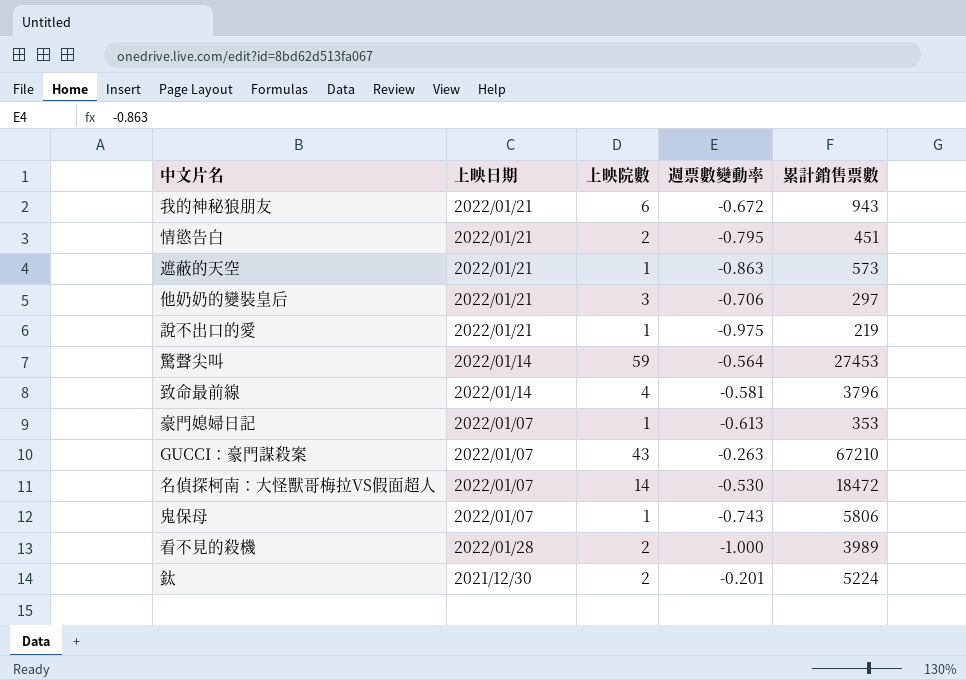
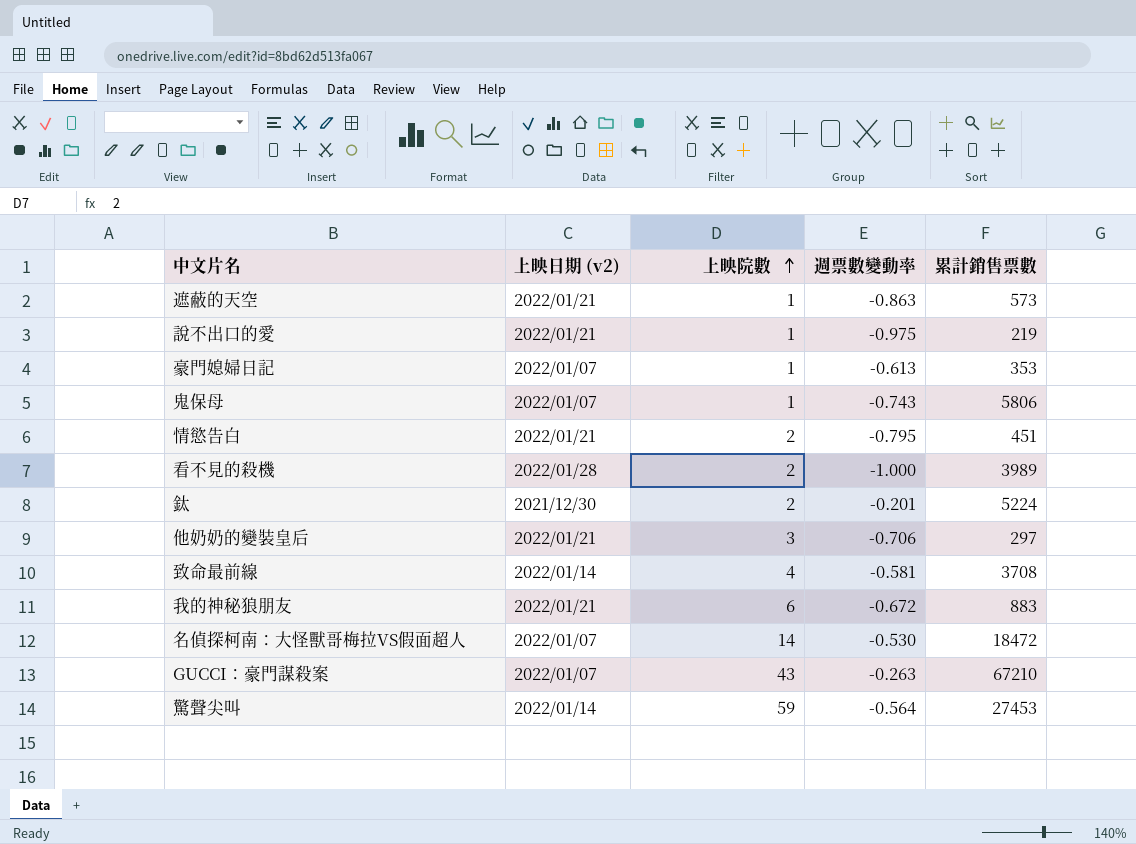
row order: none -> 上映院數 ascending
column name: 上映日期 -> 上映日期 (v2)
致命最前線 | 累計銷售票數: 3796 -> 3708
我的神秘狼朋友 | 累計銷售票數: 943 -> 883

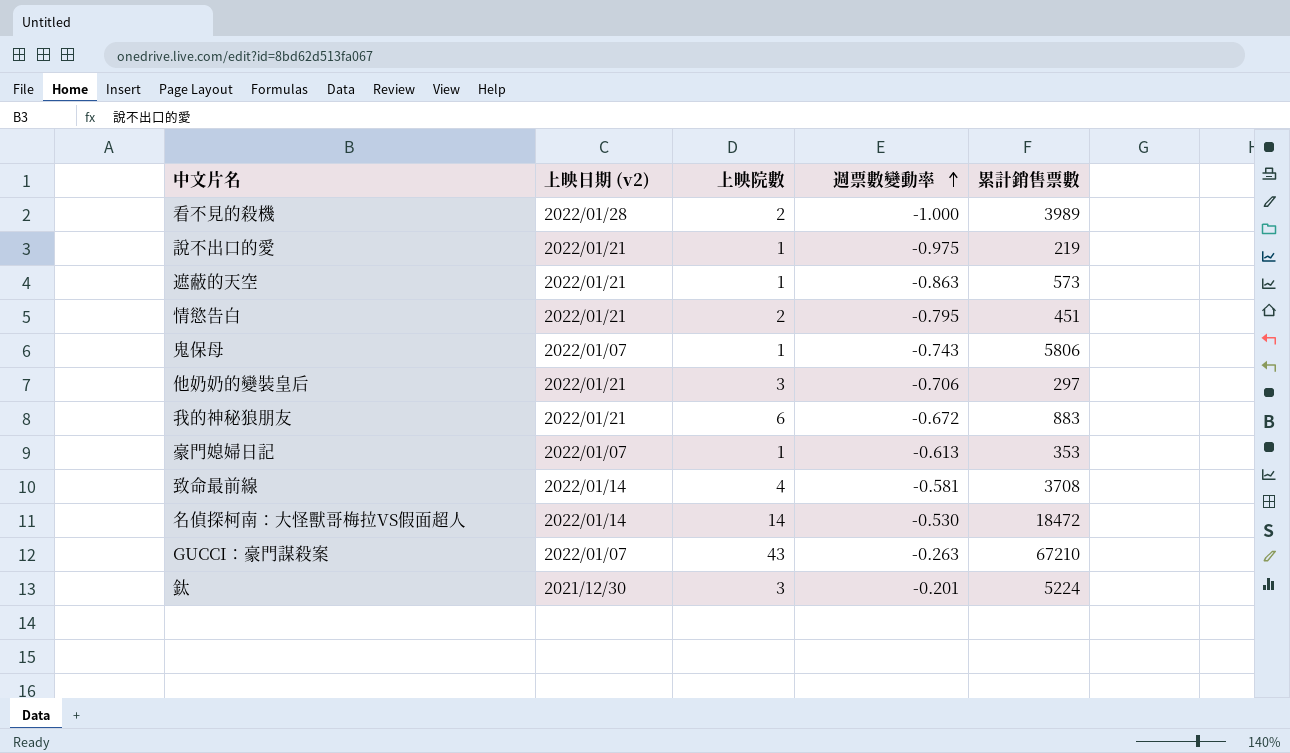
row order: 上映院數 ascending -> 週票數變動率 ascending
row 驚聲尖叫: 2022/01/14 | 59 | -0.564 | 27453 -> none
名偵探柯南：大怪獸哥梅拉VS假面超人 | 上映日期 (v2): 2022/01/07 -> 2022/01/14
鈦 | 上映院數: 2 -> 3

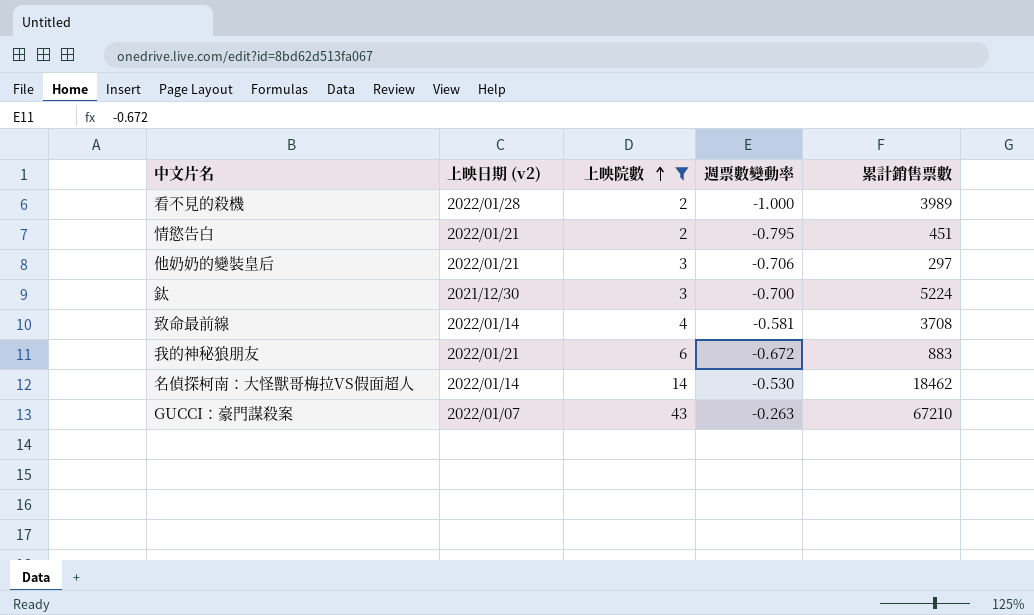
filter: none -> 上映院數 != 1
row order: 週票數變動率 ascending -> 上映院數 ascending
鈦 | 週票數變動率: -0.201 -> -0.700
名偵探柯南：大怪獸哥梅拉VS假面超人 | 累計銷售票數: 18472 -> 18462

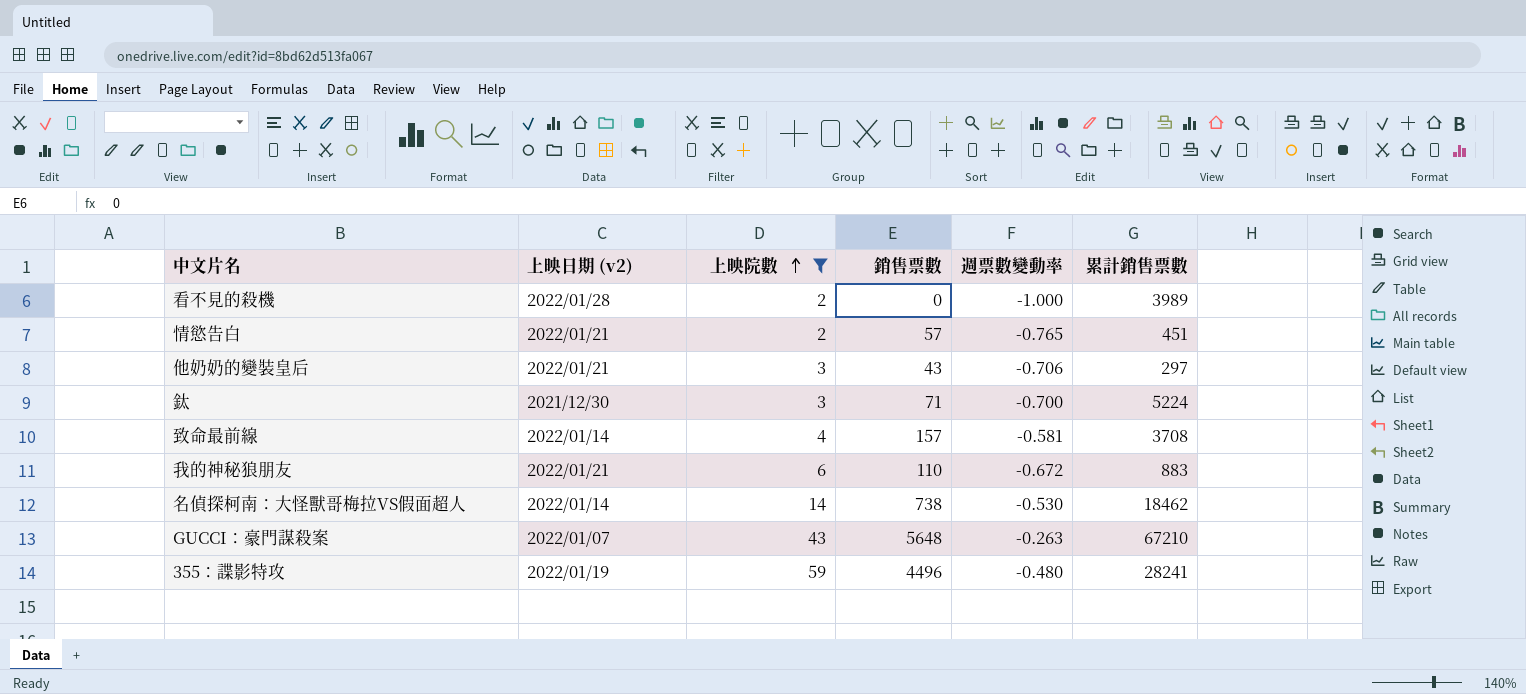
column 銷售票數 | position: none -> 4
情慾告白 | 週票數變動率: -0.795 -> -0.765
row 355：諜影特攻: none -> 2022/01/19 | 59 | 4496 | -0.480 | 28241

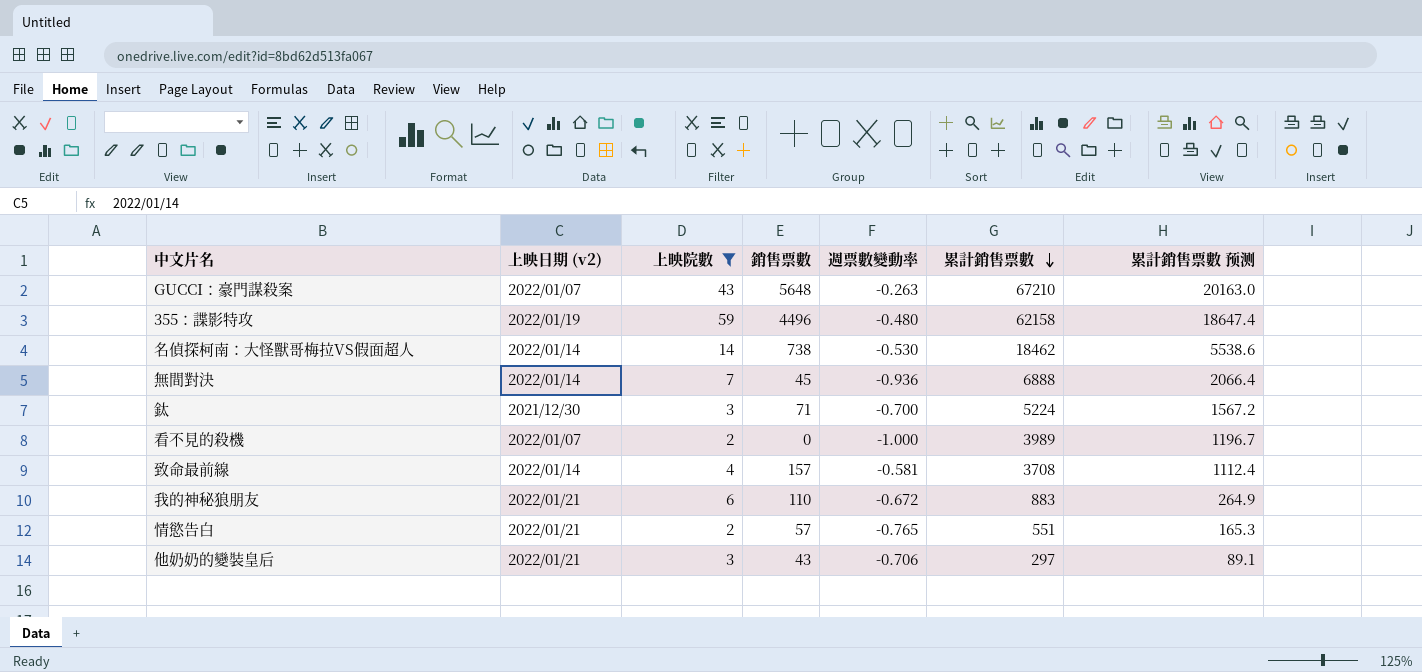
row order: 上映院數 ascending -> 累計銷售票數 descending
column 累計銷售票數 预测 | formula: none -> [累計銷售票數] * 0.3
355：諜影特攻 | 累計銷售票數: 28241 -> 62158
row 無間對決: none -> 2022/01/14 | 7 | 45 | -0.936 | 6888 | 2066.4
看不見的殺機 | 上映日期 (v2): 2022/01/28 -> 2022/01/07
情慾告白 | 累計銷售票數: 451 -> 551

